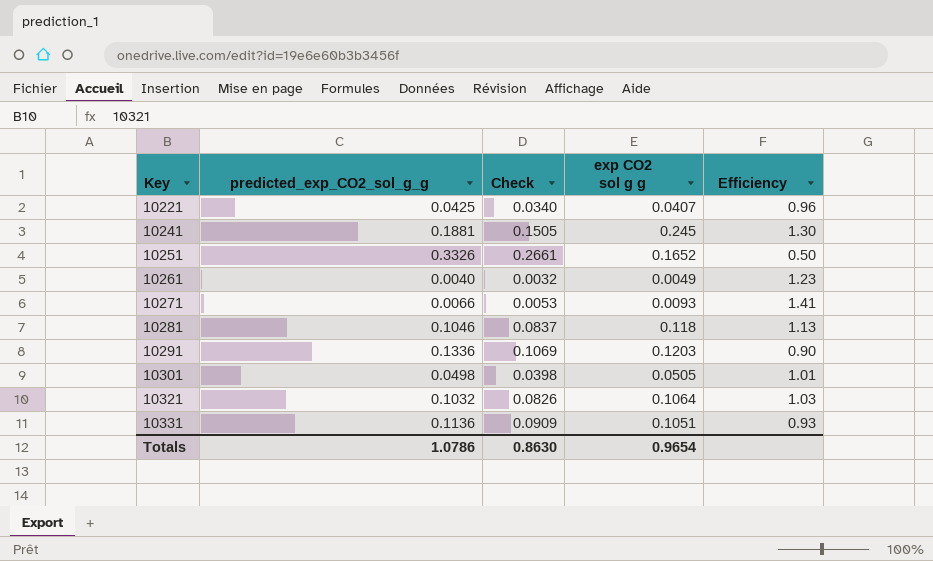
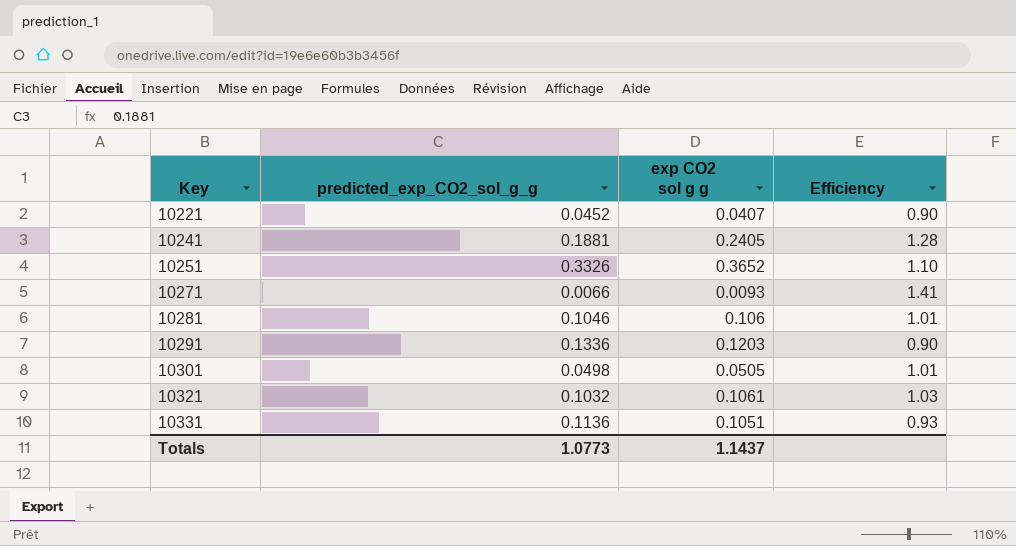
column Check | formula: [predicted_exp_CO2_sol_g_g] * 0.8 -> none
row 10261: 0.0040 | 0.0032 | 0.0049 | 1.23 -> none
10221 | predicted_exp_CO2_sol_g_g: 0.0425 -> 0.0452
10221 | Efficiency: 0.96 -> 0.90
10241 | exp CO2 sol g g: 0.245 -> 0.2405
10241 | Efficiency: 1.30 -> 1.28
10251 | exp CO2 sol g g: 0.1652 -> 0.3652
10251 | Efficiency: 0.50 -> 1.10
10281 | exp CO2 sol g g: 0.118 -> 0.106
10281 | Efficiency: 1.13 -> 1.01
10321 | exp CO2 sol g g: 0.1064 -> 0.1061
Totals | predicted_exp_CO2_sol_g_g: 1.0786 -> 1.0773
Totals | exp CO2 sol g g: 0.9654 -> 1.1437

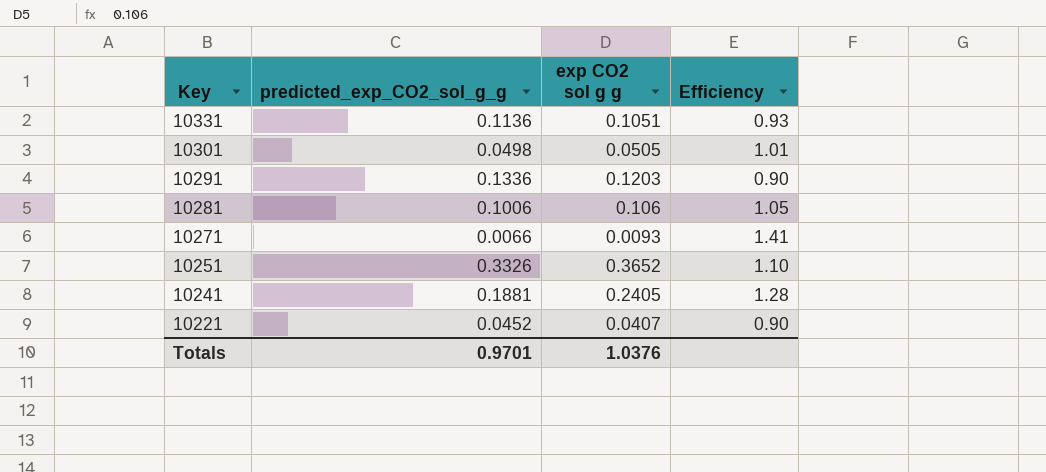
row order: Key ascending -> Key descending
row 10321: 0.1032 | 0.1061 | 1.03 -> none
10281 | predicted_exp_CO2_sol_g_g: 0.1046 -> 0.1006
10281 | Efficiency: 1.01 -> 1.05
Totals | predicted_exp_CO2_sol_g_g: 1.0773 -> 0.9701
Totals | exp CO2 sol g g: 1.1437 -> 1.0376

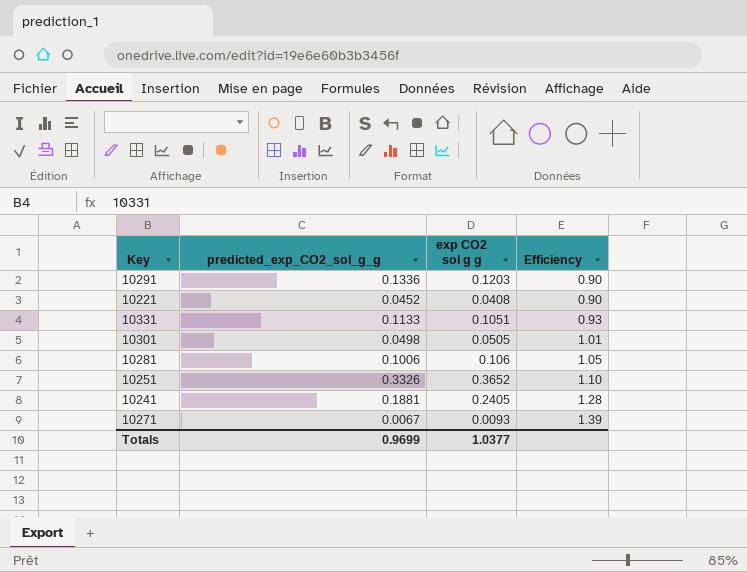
row order: Key descending -> Efficiency ascending
10221 | exp CO2 sol g g: 0.0407 -> 0.0408
10331 | predicted_exp_CO2_sol_g_g: 0.1136 -> 0.1133
10271 | predicted_exp_CO2_sol_g_g: 0.0066 -> 0.0067
10271 | Efficiency: 1.41 -> 1.39
Totals | predicted_exp_CO2_sol_g_g: 0.9701 -> 0.9699
Totals | exp CO2 sol g g: 1.0376 -> 1.0377

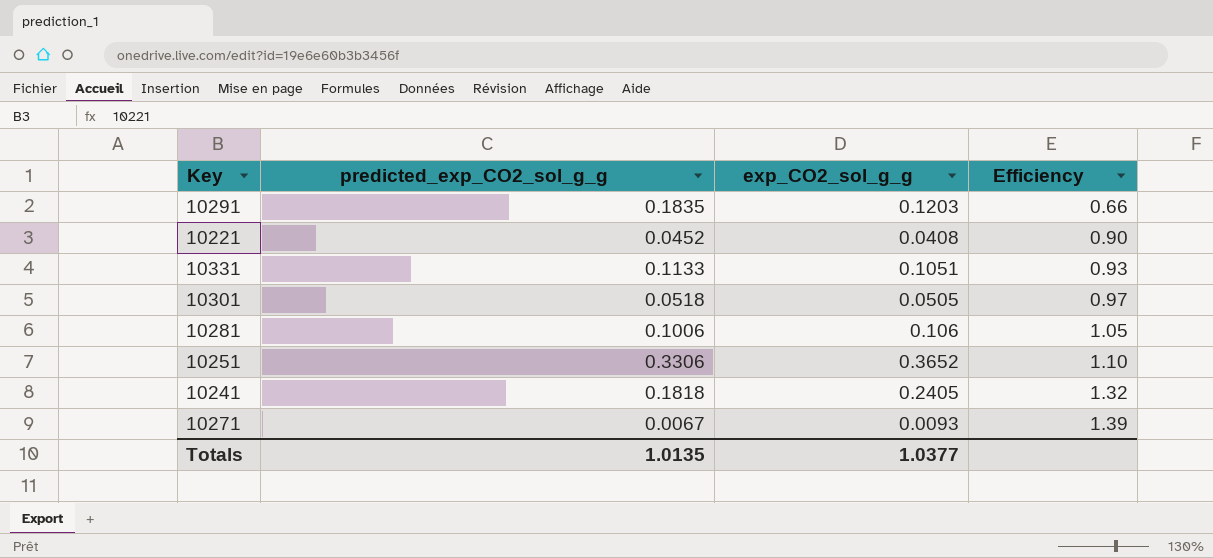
column name: exp CO2 sol g g -> exp_CO2_sol_g_g
10291 | predicted_exp_CO2_sol_g_g: 0.1336 -> 0.1835
10291 | Efficiency: 0.90 -> 0.66
10301 | predicted_exp_CO2_sol_g_g: 0.0498 -> 0.0518
10301 | Efficiency: 1.01 -> 0.97
10251 | predicted_exp_CO2_sol_g_g: 0.3326 -> 0.3306
10241 | predicted_exp_CO2_sol_g_g: 0.1881 -> 0.1818
10241 | Efficiency: 1.28 -> 1.32
Totals | predicted_exp_CO2_sol_g_g: 0.9699 -> 1.0135

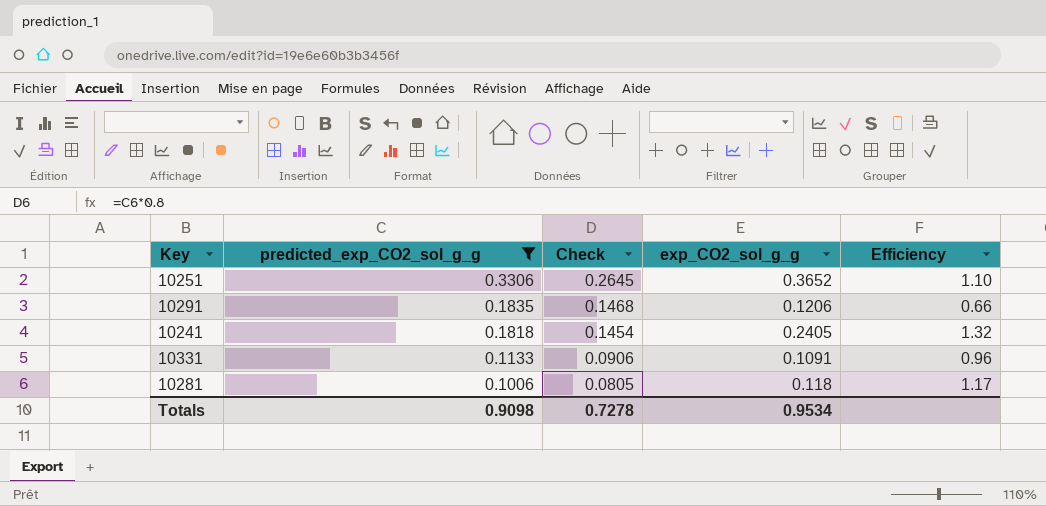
filter: none -> predicted_exp_CO2_sol_g_g >= 0.1006
row order: Efficiency ascending -> predicted_exp_CO2_sol_g_g descending
column Check | formula: none -> [predicted_exp_CO2_sol_g_g] * 0.8
10291 | exp_CO2_sol_g_g: 0.1203 -> 0.1206
10331 | exp_CO2_sol_g_g: 0.1051 -> 0.1091
10331 | Efficiency: 0.93 -> 0.96
10281 | exp_CO2_sol_g_g: 0.106 -> 0.118
10281 | Efficiency: 1.05 -> 1.17
Totals | predicted_exp_CO2_sol_g_g: 1.0135 -> 0.9098
Totals | exp_CO2_sol_g_g: 1.0377 -> 0.9534

